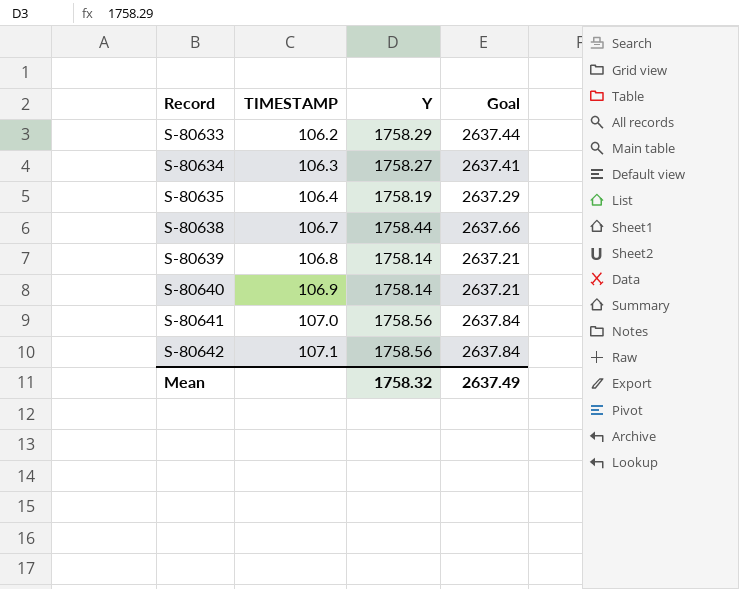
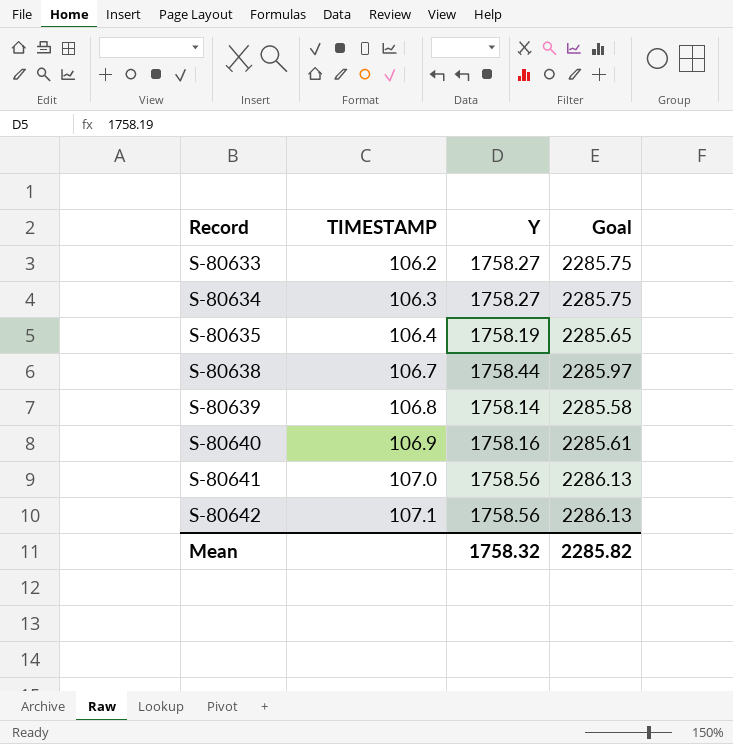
column Goal | formula: [Y] * 1.5 -> [Y] * 1.3
S-80633 | Y: 1758.29 -> 1758.27
S-80640 | Y: 1758.14 -> 1758.16
Mean | Goal: 2637.49 -> 2285.82

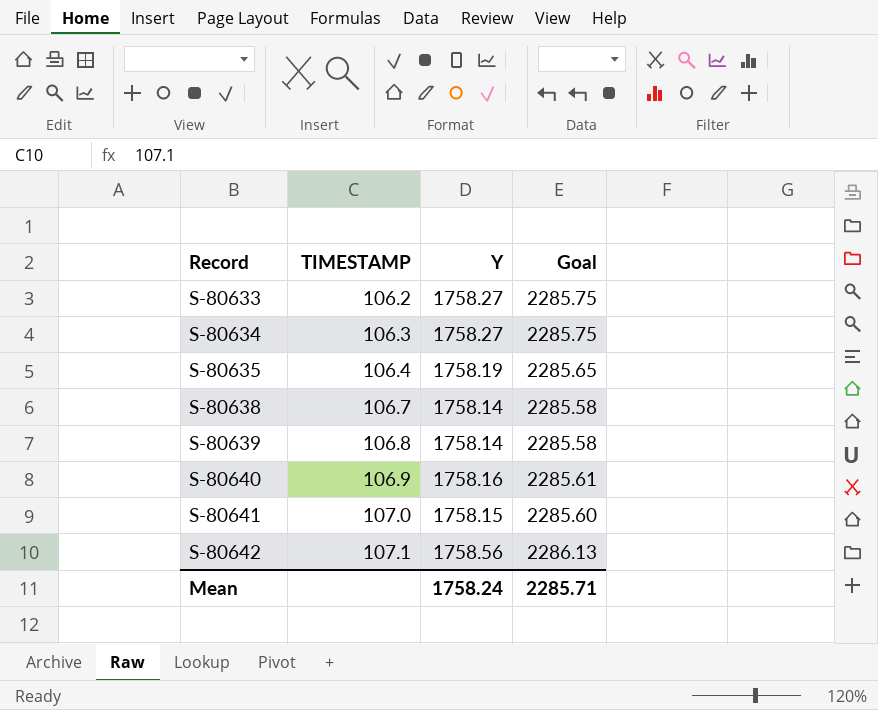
S-80638 | Y: 1758.44 -> 1758.14
S-80638 | Goal: 2285.97 -> 2285.58
S-80641 | Y: 1758.56 -> 1758.15
S-80641 | Goal: 2286.13 -> 2285.60
Mean | Y: 1758.32 -> 1758.24
Mean | Goal: 2285.82 -> 2285.71

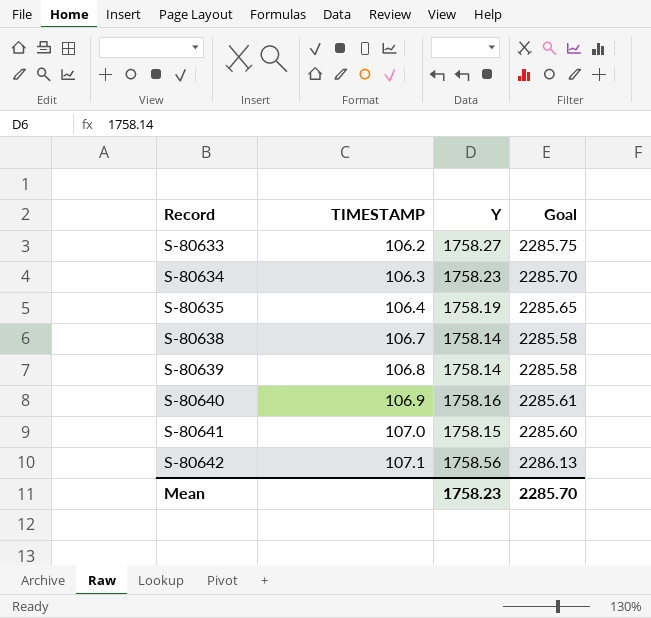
S-80634 | Y: 1758.27 -> 1758.23
S-80634 | Goal: 2285.75 -> 2285.70
Mean | Y: 1758.24 -> 1758.23
Mean | Goal: 2285.71 -> 2285.70

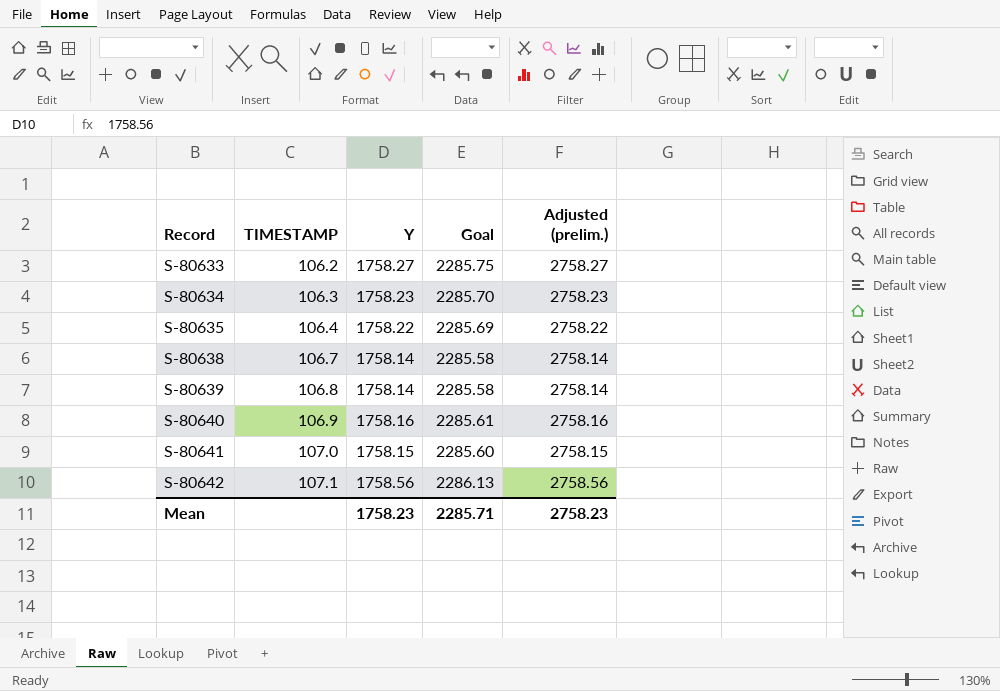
column Adjusted (prelim.) | formula: none -> [Y] + 1000
S-80635 | Y: 1758.19 -> 1758.22
S-80635 | Goal: 2285.65 -> 2285.69
Mean | Goal: 2285.70 -> 2285.71

